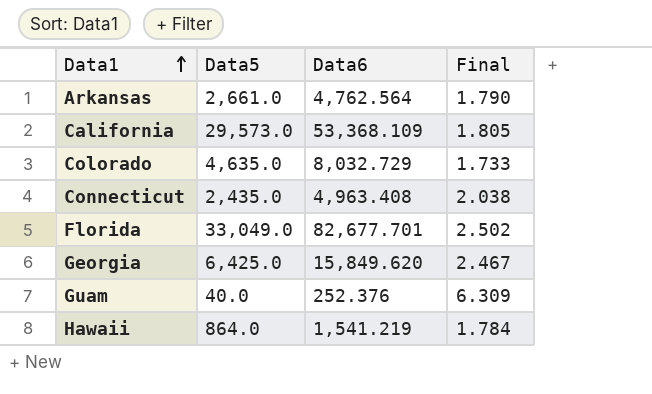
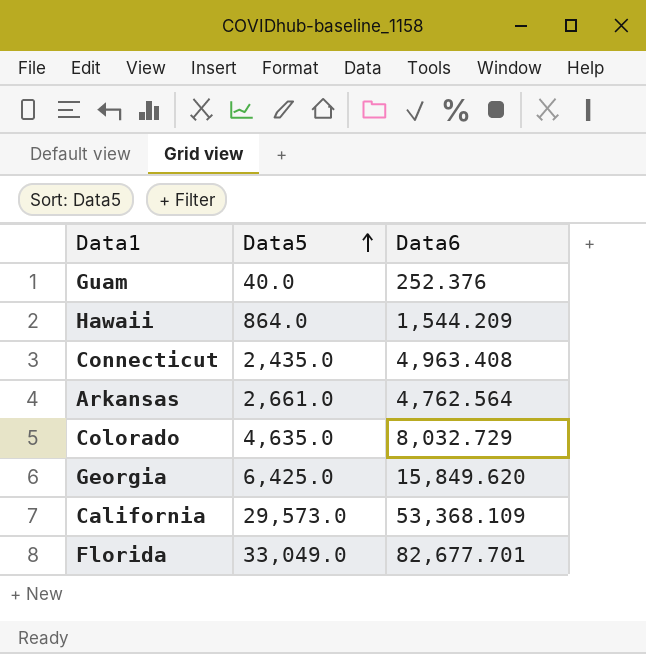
row order: Data1 ascending -> Data5 ascending
column Final | formula: [Data6] / [Data5] -> none
Hawaii | Data6: 1,541.219 -> 1,544.209

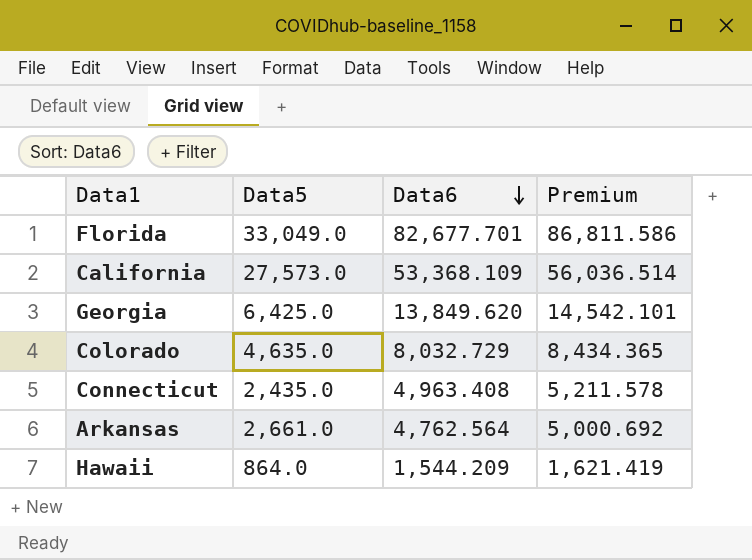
row order: Data5 ascending -> Data6 descending
column Premium | formula: none -> [Data6] * 1.05
row Guam: 40.0 | 252.376 -> none
California | Data5: 29,573.0 -> 27,573.0
Georgia | Data6: 15,849.620 -> 13,849.620

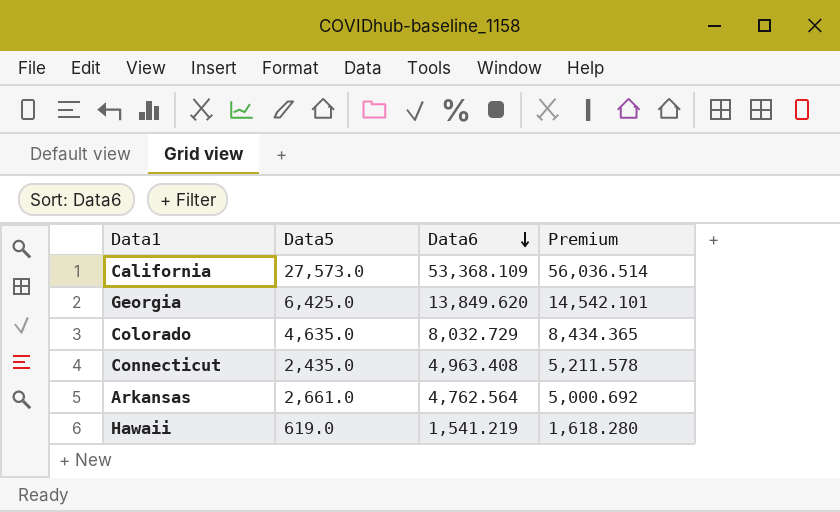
row Florida: 33,049.0 | 82,677.701 | 86,811.586 -> none
Hawaii | Data5: 864.0 -> 619.0
Hawaii | Data6: 1,544.209 -> 1,541.219
Hawaii | Premium: 1,621.419 -> 1,618.280

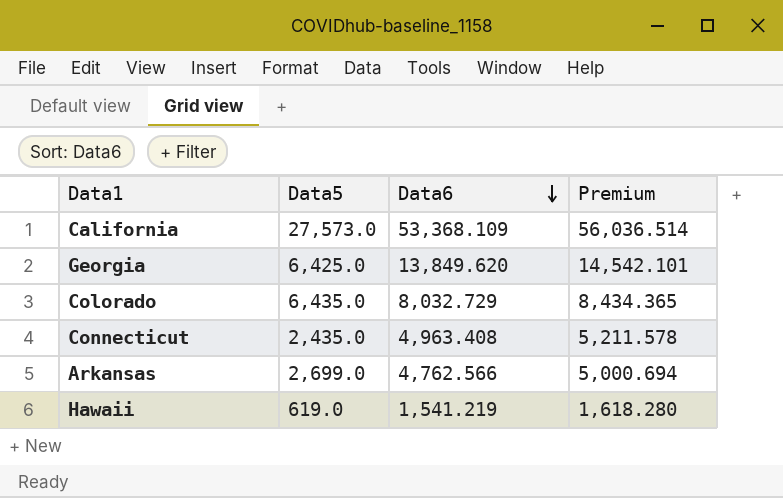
Colorado | Data5: 4,635.0 -> 6,435.0
Arkansas | Data5: 2,661.0 -> 2,699.0
Arkansas | Data6: 4,762.564 -> 4,762.566
Arkansas | Premium: 5,000.692 -> 5,000.694

